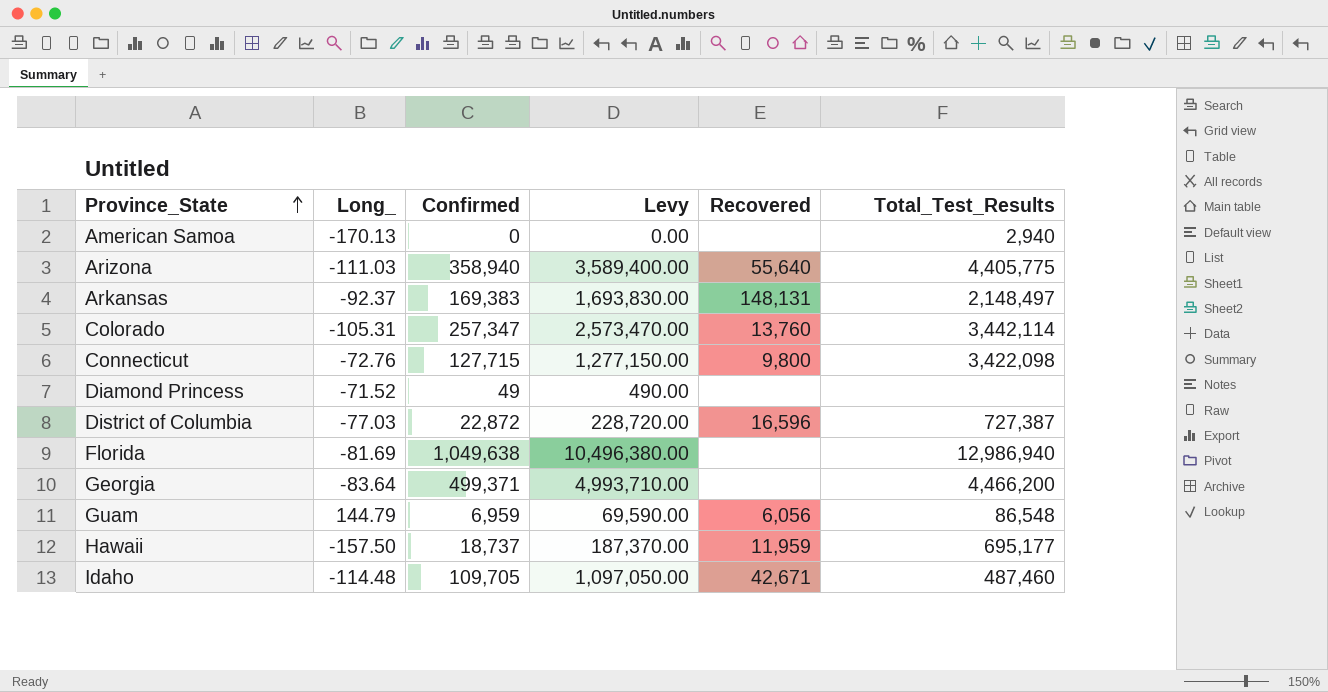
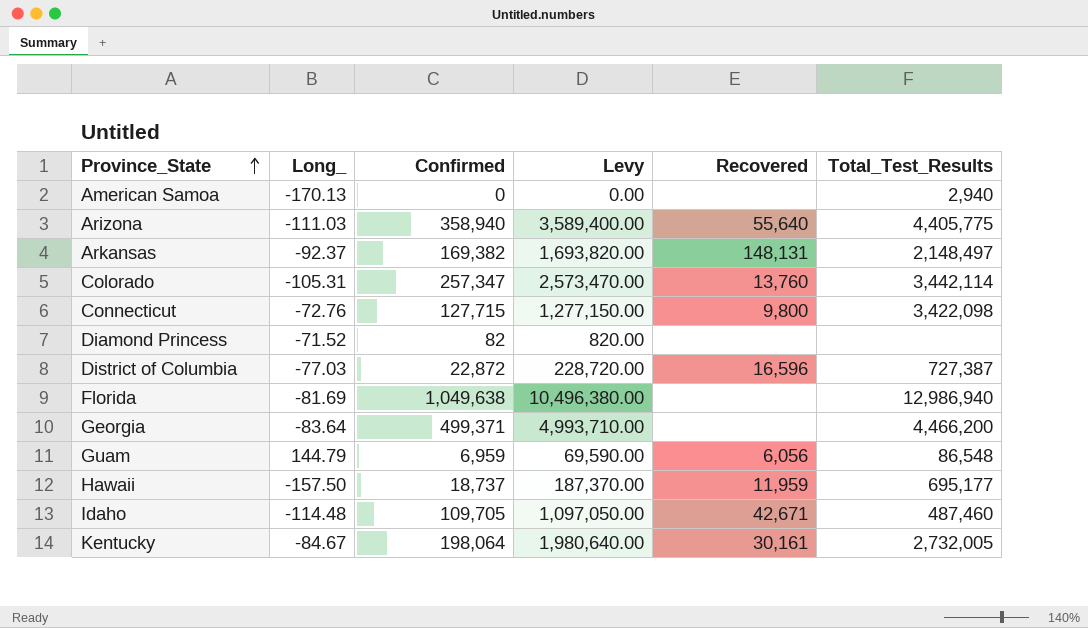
Arkansas | Confirmed: 169,383 -> 169,382
Arkansas | Levy: 1,693,830.00 -> 1,693,820.00
Diamond Princess | Confirmed: 49 -> 82
Diamond Princess | Levy: 490.00 -> 820.00
row Kentucky: none -> -84.67 | 198,064 | 1,980,640.00 | 30,161 | 2,732,005

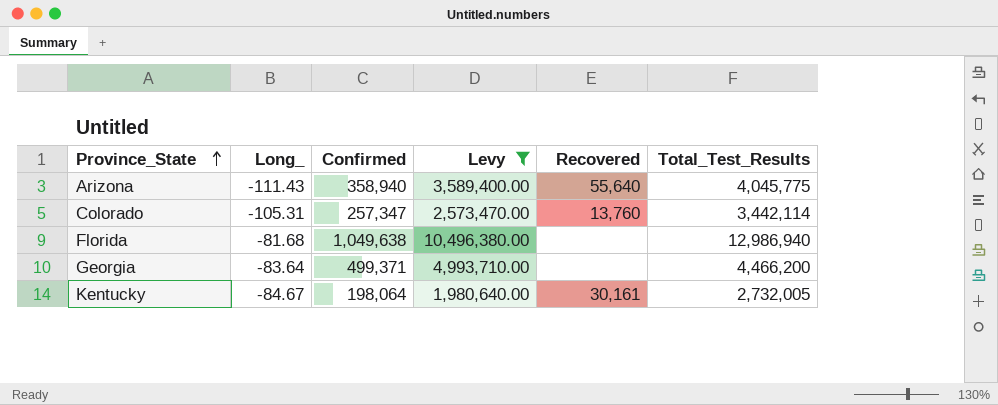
filter: none -> Levy >= 1,980,640.00
Arizona | Long_: -111.03 -> -111.43
Arizona | Total_Test_Results: 4,405,775 -> 4,045,775
Florida | Long_: -81.69 -> -81.68

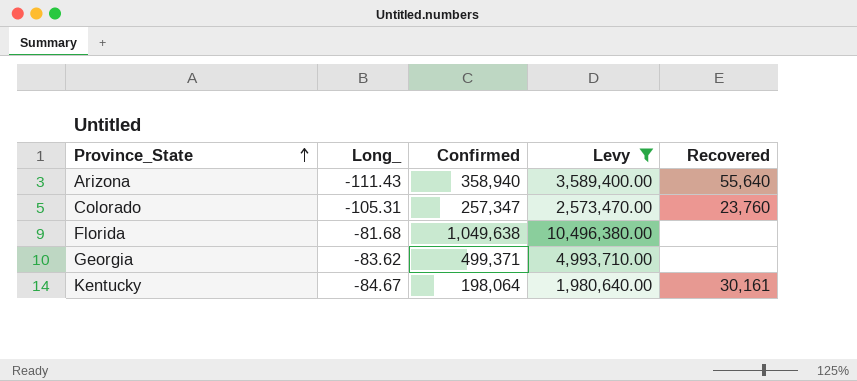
column Total_Test_Results | position: 6 -> none
Colorado | Recovered: 13,760 -> 23,760
Georgia | Long_: -83.64 -> -83.62

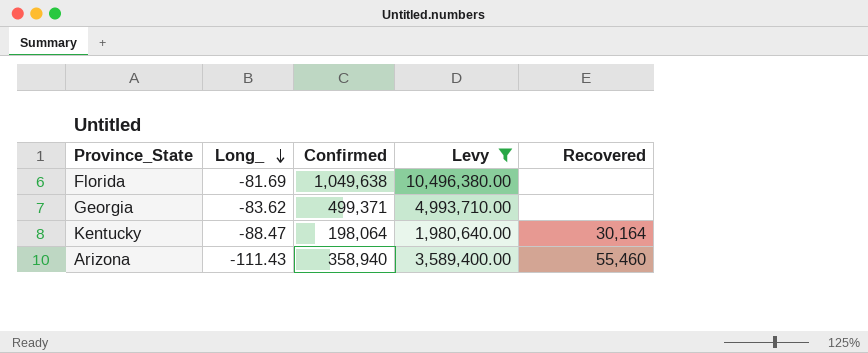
row order: Province_State ascending -> Long_ descending
row Colorado: -105.31 | 257,347 | 2,573,470.00 | 23,760 -> none
Florida | Long_: -81.68 -> -81.69
Kentucky | Long_: -84.67 -> -88.47
Kentucky | Recovered: 30,161 -> 30,164
Arizona | Recovered: 55,640 -> 55,460

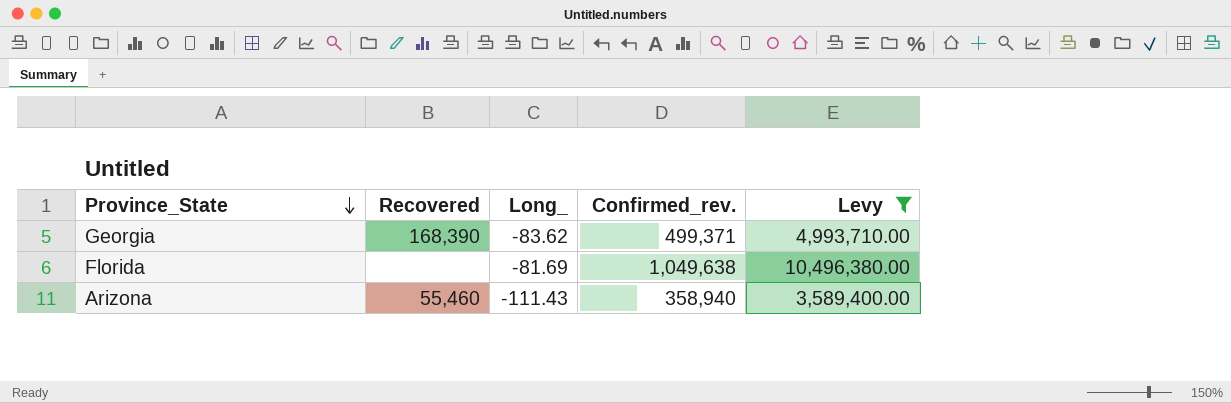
row order: Long_ descending -> Province_State descending
column Recovered | position: 5 -> 2
column name: Confirmed -> Confirmed_rev.
row Kentucky: -88.47 | 198,064 | 1,980,640.00 | 30,164 -> none
Georgia | Recovered: none -> 168,390

